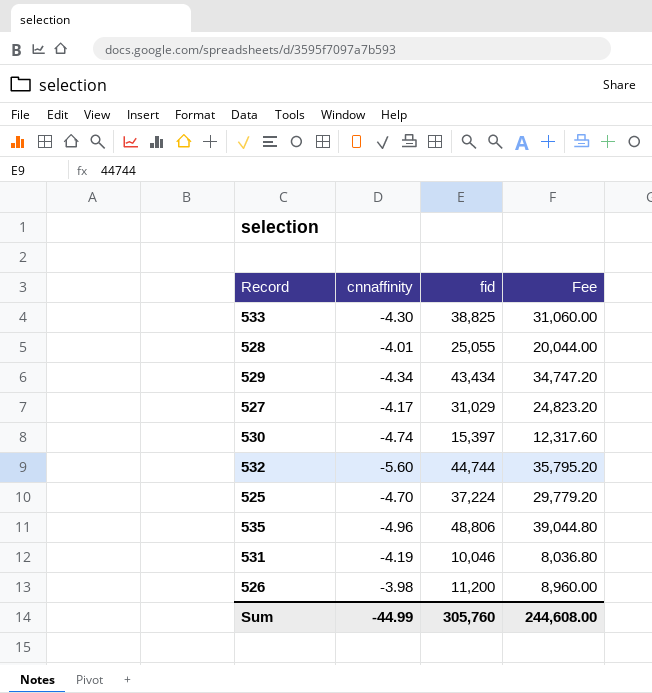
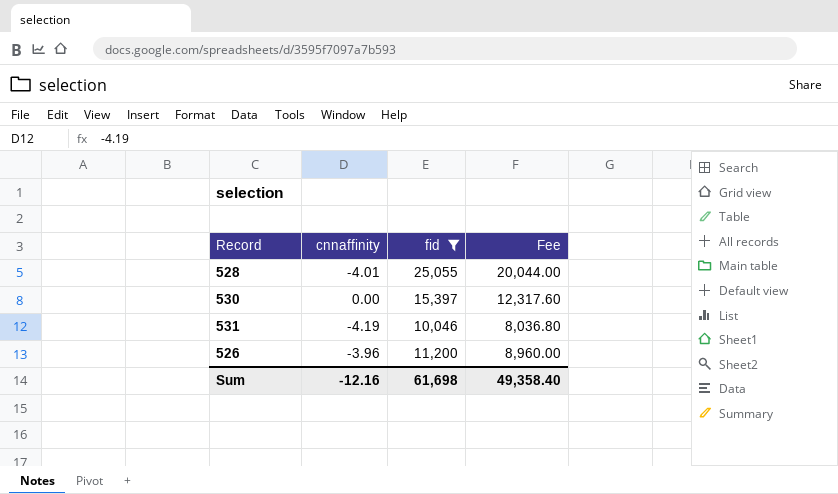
filter: none -> fid <= 25,055
530 | cnnaffinity: -4.74 -> 0.00
526 | cnnaffinity: -3.98 -> -3.96
Sum | cnnaffinity: -44.99 -> -12.16
Sum | fid: 305,760 -> 61,698
Sum | Fee: 244,608.00 -> 49,358.40

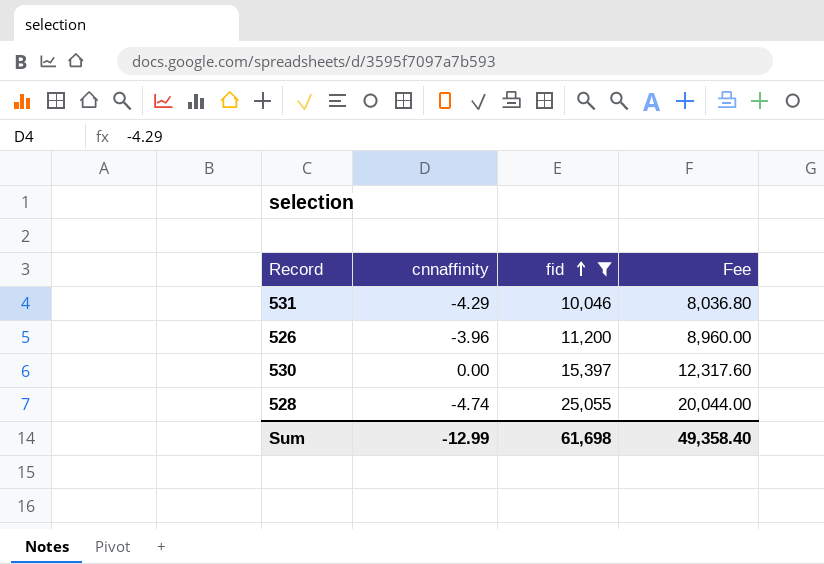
row order: none -> fid ascending
531 | cnnaffinity: -4.19 -> -4.29
528 | cnnaffinity: -4.01 -> -4.74
Sum | cnnaffinity: -12.16 -> -12.99

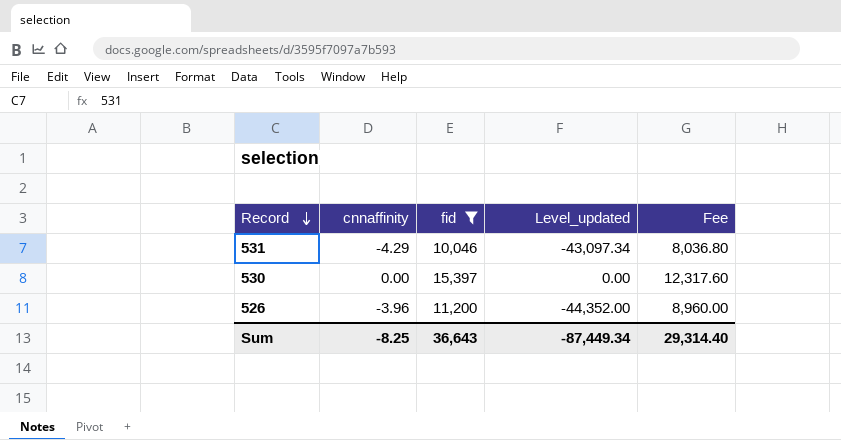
row order: fid ascending -> Record descending
column Level_updated | formula: none -> [cnnaffinity] * [fid]
row 528: -4.74 | 25,055 | 20,044.00 -> none
Sum | cnnaffinity: -12.99 -> -8.25
Sum | fid: 61,698 -> 36,643
Sum | Fee: 49,358.40 -> 29,314.40

